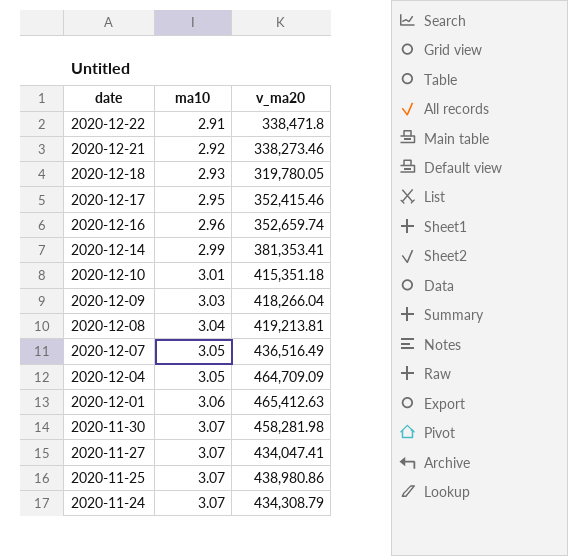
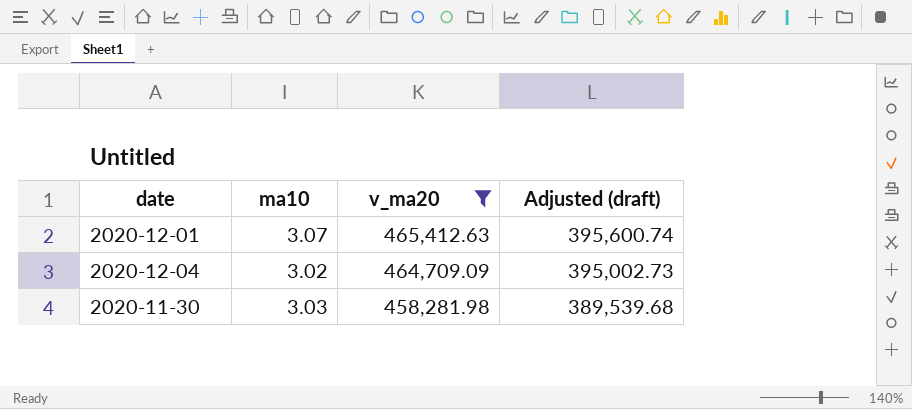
filter: none -> v_ma20 >= 458,281.98
row order: date descending -> v_ma20 descending
column Adjusted (draft) | formula: none -> [v_ma20] * 0.85
2020-12-01 | ma10: 3.06 -> 3.07
2020-12-04 | ma10: 3.05 -> 3.02
2020-11-30 | ma10: 3.07 -> 3.03

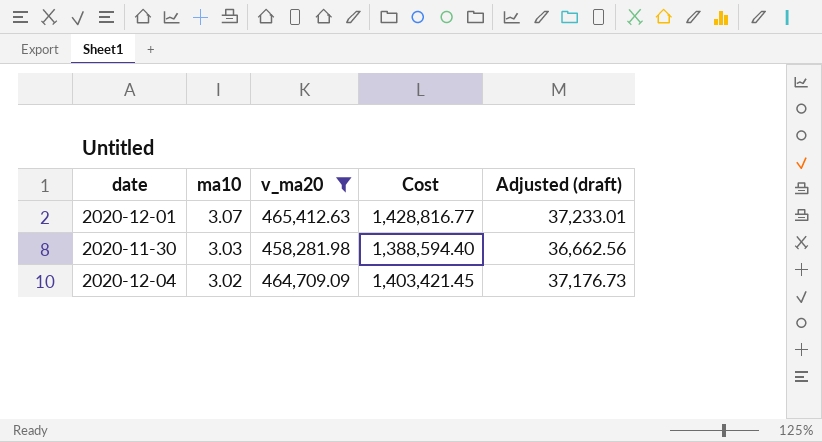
row order: v_ma20 descending -> ma10 descending
column Cost | formula: none -> [ma10] * [v_ma20]
column Adjusted (draft) | formula: [v_ma20] * 0.85 -> [v_ma20] * 0.08

